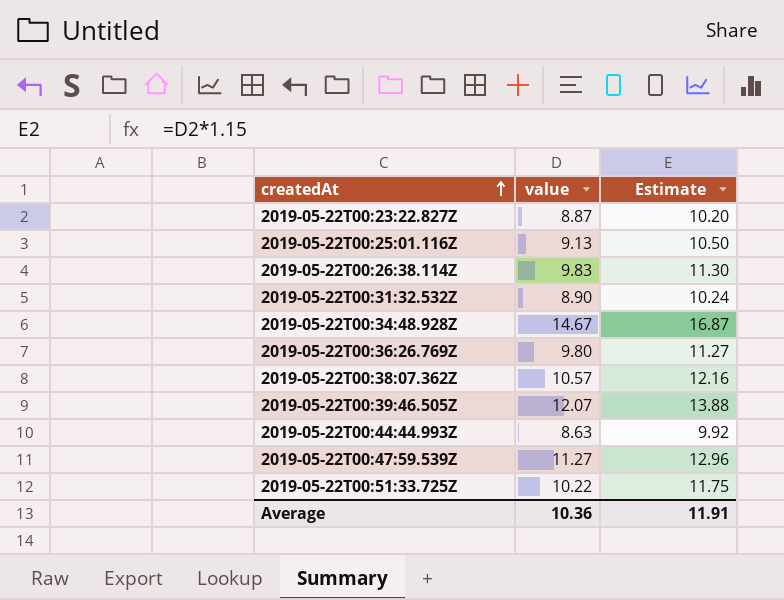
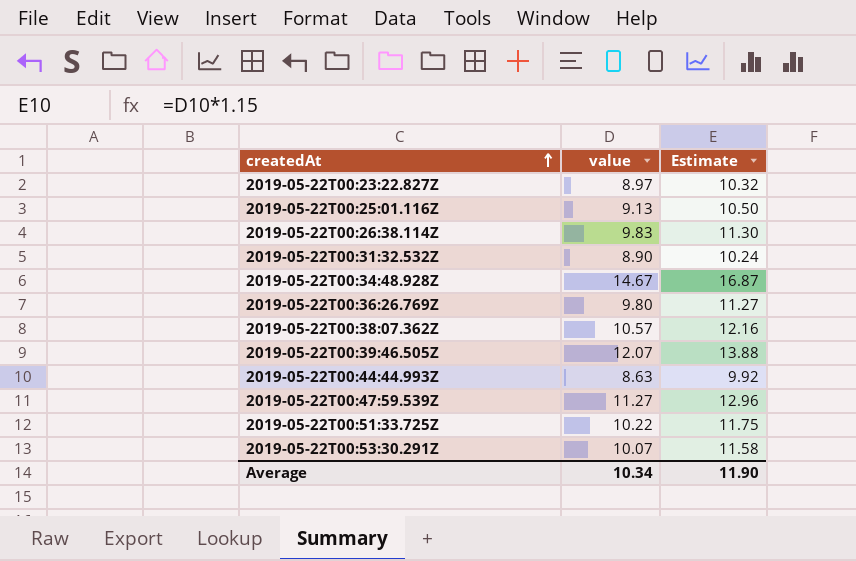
2019-05-22T00:23:22.827Z | value: 8.87 -> 8.97
2019-05-22T00:23:22.827Z | Estimate: 10.20 -> 10.32
row 2019-05-22T00:53:30.291Z: none -> 10.07 | 11.58
Average | value: 10.36 -> 10.34
Average | Estimate: 11.91 -> 11.90

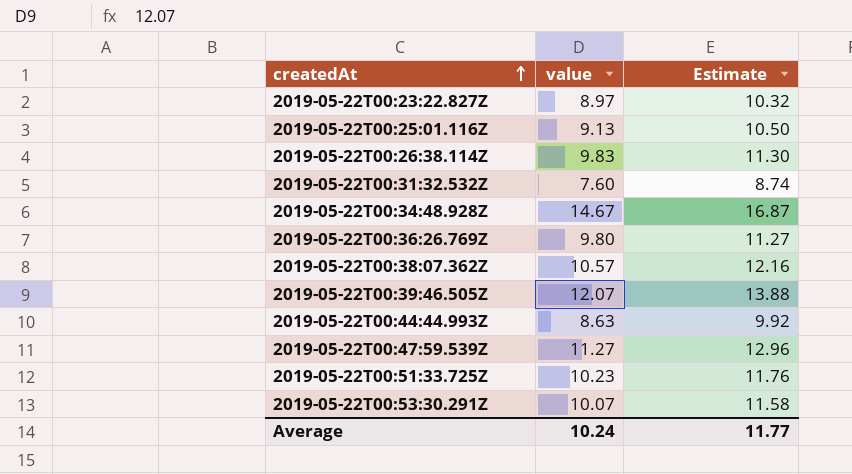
2019-05-22T00:31:32.532Z | value: 8.90 -> 7.60
2019-05-22T00:31:32.532Z | Estimate: 10.24 -> 8.74
2019-05-22T00:51:33.725Z | value: 10.22 -> 10.23
2019-05-22T00:51:33.725Z | Estimate: 11.75 -> 11.76
Average | value: 10.34 -> 10.24
Average | Estimate: 11.90 -> 11.77

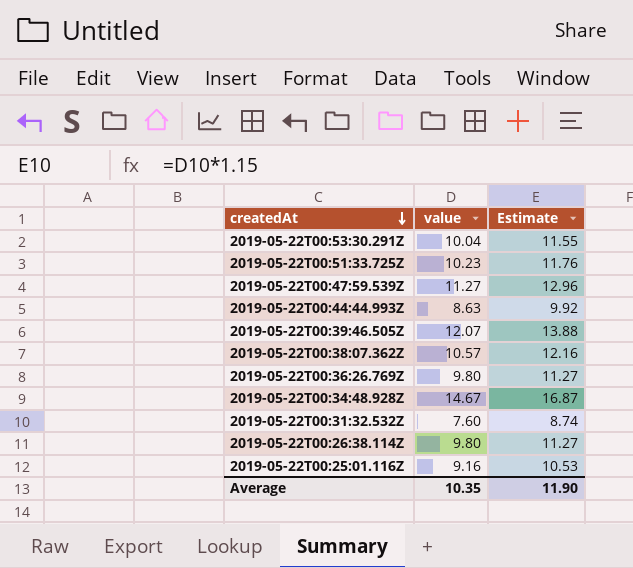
row order: createdAt ascending -> createdAt descending
row 2019-05-22T00:23:22.827Z: 8.97 | 10.32 -> none
2019-05-22T00:53:30.291Z | value: 10.07 -> 10.04
2019-05-22T00:53:30.291Z | Estimate: 11.58 -> 11.55
2019-05-22T00:26:38.114Z | value: 9.83 -> 9.80
2019-05-22T00:26:38.114Z | Estimate: 11.30 -> 11.27
2019-05-22T00:25:01.116Z | value: 9.13 -> 9.16
2019-05-22T00:25:01.116Z | Estimate: 10.50 -> 10.53
Average | value: 10.24 -> 10.35
Average | Estimate: 11.77 -> 11.90

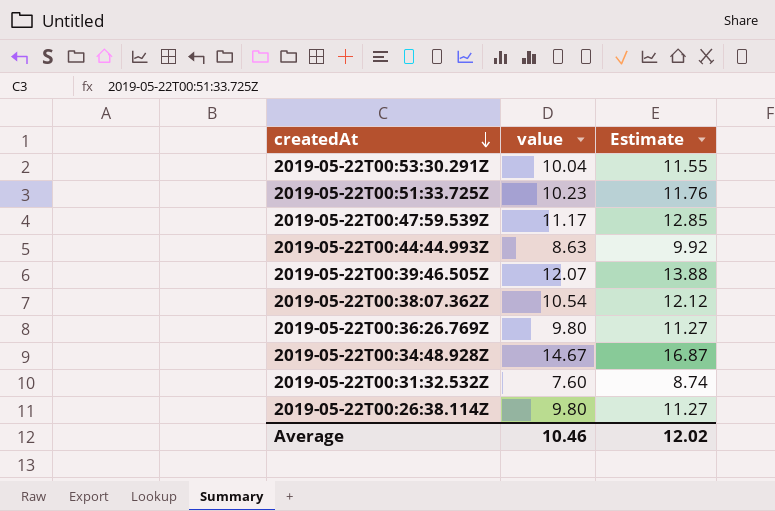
row 2019-05-22T00:25:01.116Z: 9.16 | 10.53 -> none
2019-05-22T00:47:59.539Z | value: 11.27 -> 11.17
2019-05-22T00:47:59.539Z | Estimate: 12.96 -> 12.85
2019-05-22T00:38:07.362Z | value: 10.57 -> 10.54
2019-05-22T00:38:07.362Z | Estimate: 12.16 -> 12.12
Average | value: 10.35 -> 10.46
Average | Estimate: 11.90 -> 12.02

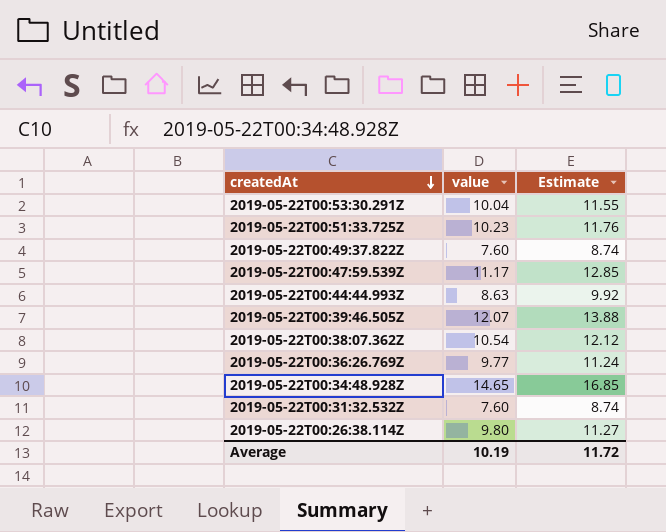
row 2019-05-22T00:49:37.822Z: none -> 7.60 | 8.74
2019-05-22T00:36:26.769Z | value: 9.80 -> 9.77
2019-05-22T00:36:26.769Z | Estimate: 11.27 -> 11.24
2019-05-22T00:34:48.928Z | value: 14.67 -> 14.65
2019-05-22T00:34:48.928Z | Estimate: 16.87 -> 16.85
Average | value: 10.46 -> 10.19
Average | Estimate: 12.02 -> 11.72

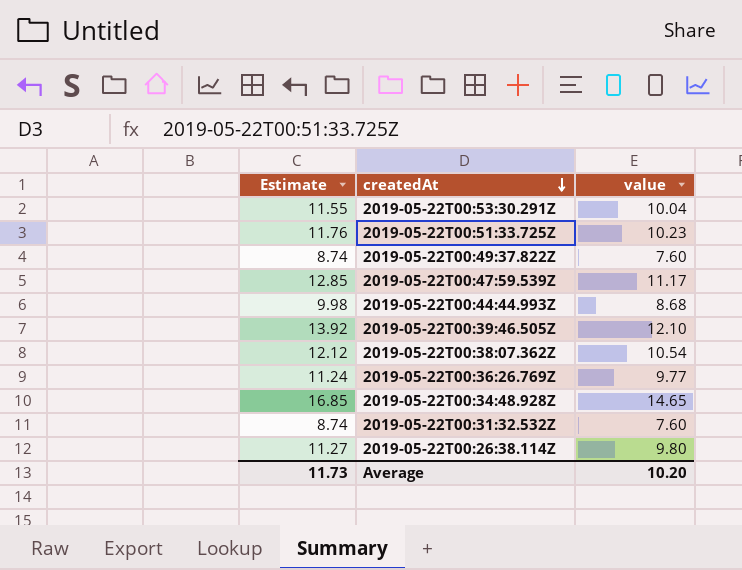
column Estimate | position: 3 -> 1
2019-05-22T00:44:44.993Z | Estimate: 9.92 -> 9.98
2019-05-22T00:44:44.993Z | value: 8.63 -> 8.68
2019-05-22T00:39:46.505Z | Estimate: 13.88 -> 13.92
2019-05-22T00:39:46.505Z | value: 12.07 -> 12.10
Average | Estimate: 11.72 -> 11.73
Average | value: 10.19 -> 10.20

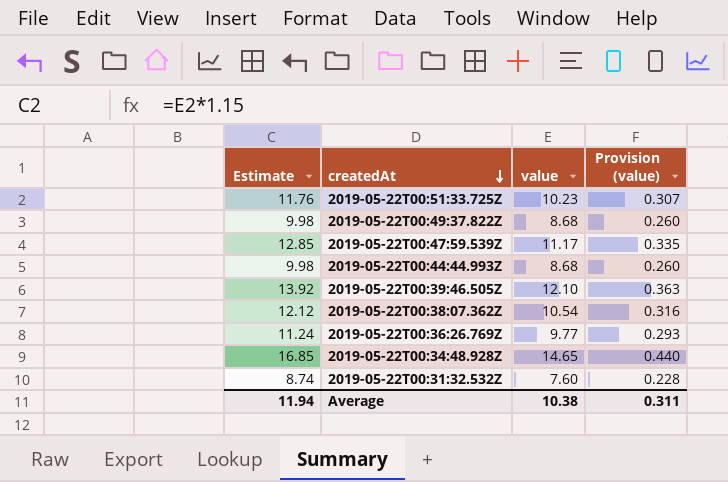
column Provision (value) | formula: none -> [value] * 0.03
row 2019-05-22T00:53:30.291Z: 11.55 | 10.04 -> none
row 2019-05-22T00:26:38.114Z: 11.27 | 9.80 -> none
2019-05-22T00:49:37.822Z | Estimate: 8.74 -> 9.98
2019-05-22T00:49:37.822Z | value: 7.60 -> 8.68
Average | Estimate: 11.73 -> 11.94
Average | value: 10.20 -> 10.38

